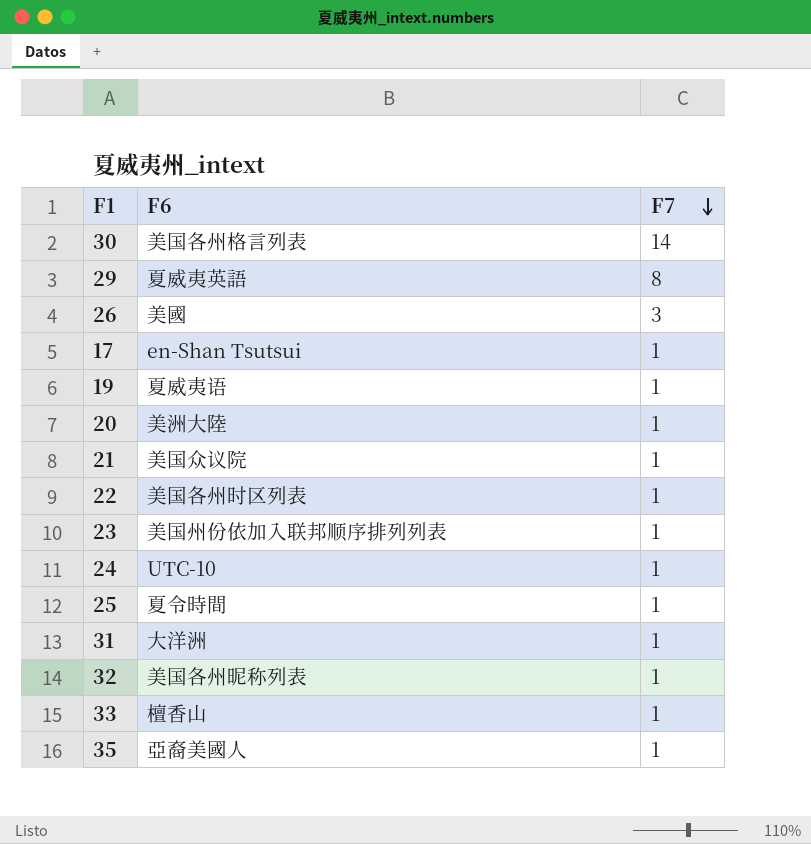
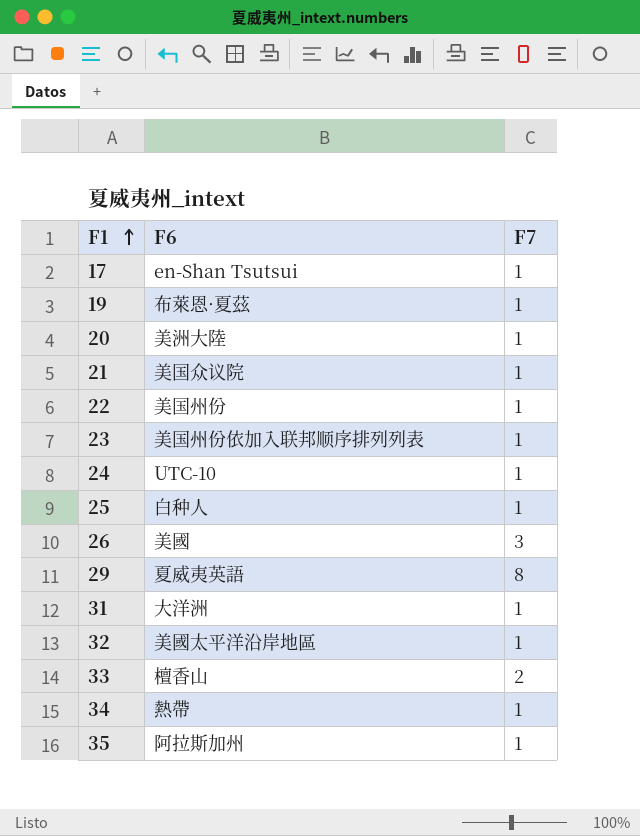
row order: F7 descending -> F1 ascending
row 30: 美国各州格言列表 | 14 -> none
19 | F6: 夏威夷语 -> 布萊恩·夏茲
22 | F6: 美国各州时区列表 -> 美国州份
25 | F6: 夏令時間 -> 白种人
32 | F6: 美国各州昵称列表 -> 美國太平洋沿岸地區
33 | F7: 1 -> 2
row 34: none -> 熱帶 | 1
35 | F6: 亞裔美國人 -> 阿拉斯加州

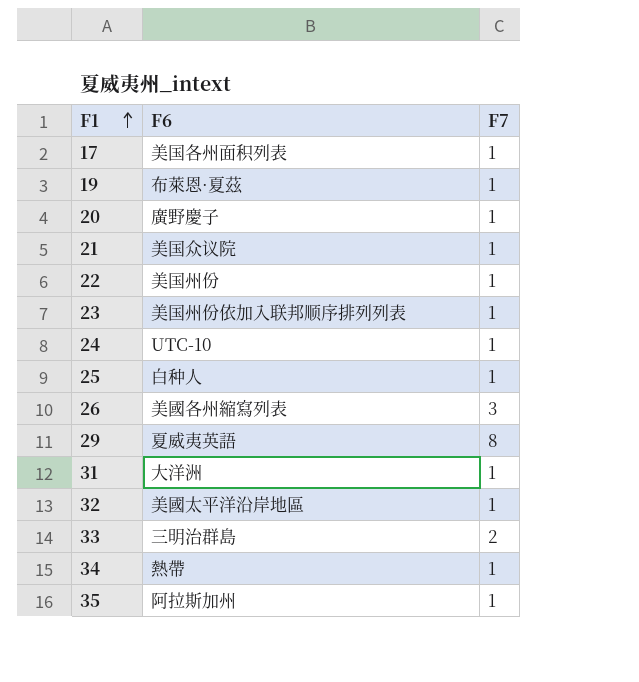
17 | F6: en-Shan Tsutsui -> 美国各州面积列表
20 | F6: 美洲大陸 -> 廣野慶子
26 | F6: 美國 -> 美國各州縮寫列表
33 | F6: 檀香山 -> 三明治群島

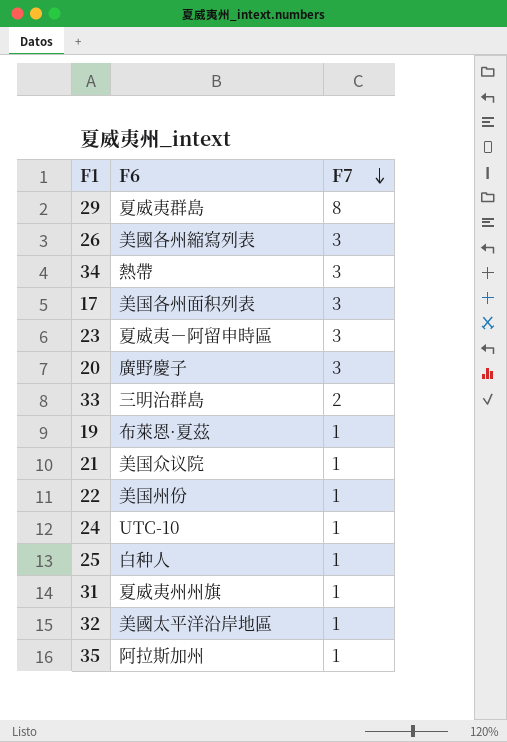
row order: F1 ascending -> F7 descending
29 | F6: 夏威夷英語 -> 夏威夷群島
34 | F7: 1 -> 3
17 | F7: 1 -> 3
23 | F6: 美国州份依加入联邦顺序排列列表 -> 夏威夷－阿留申時區
23 | F7: 1 -> 3
20 | F7: 1 -> 3
31 | F6: 大洋洲 -> 夏威夷州州旗

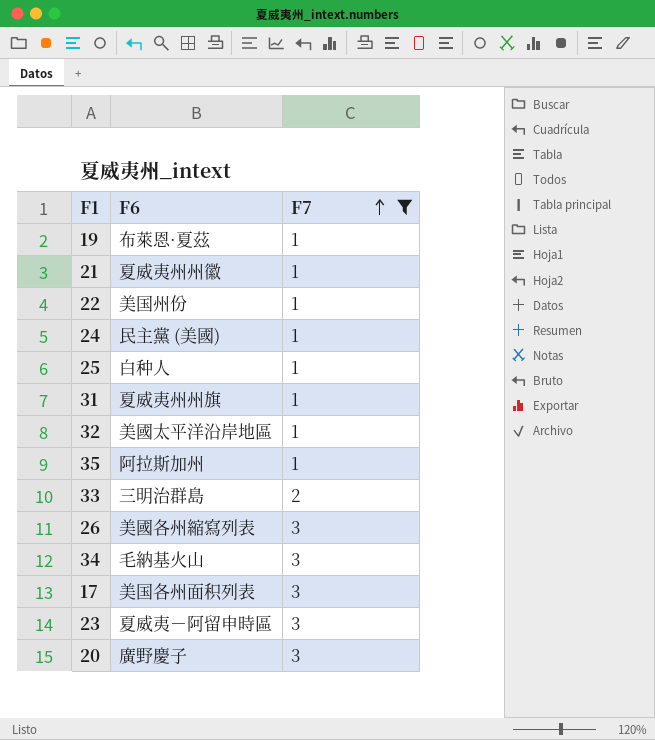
filter: none -> F7 != 8
row order: F7 descending -> F7 ascending
21 | F6: 美国众议院 -> 夏威夷州州徽
24 | F6: UTC-10 -> 民主黨 (美國)
34 | F6: 熱帶 -> 毛納基火山

